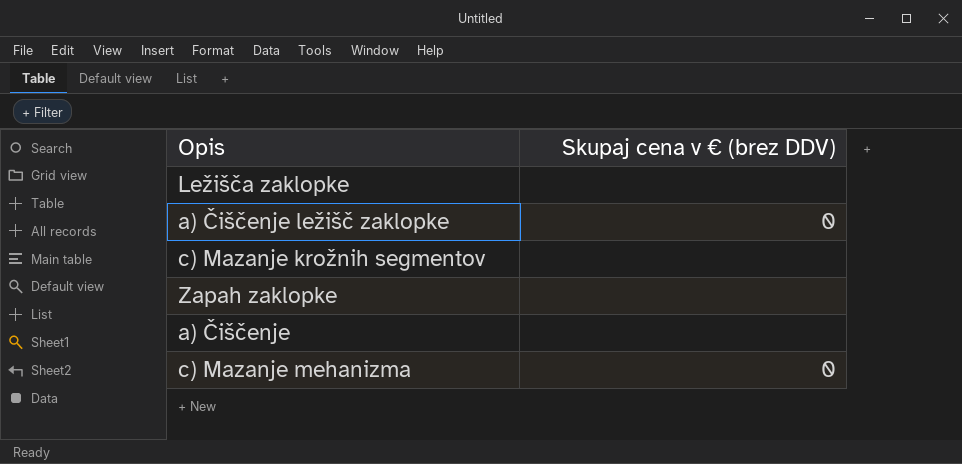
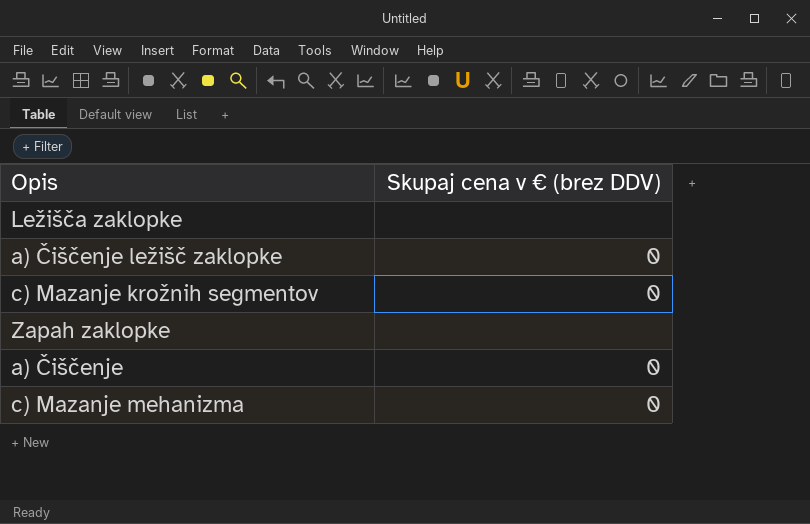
c) Mazanje krožnih segmentov | Skupaj cena v € (brez DDV): none -> 0
a) Čiščenje | Skupaj cena v € (brez DDV): none -> 0

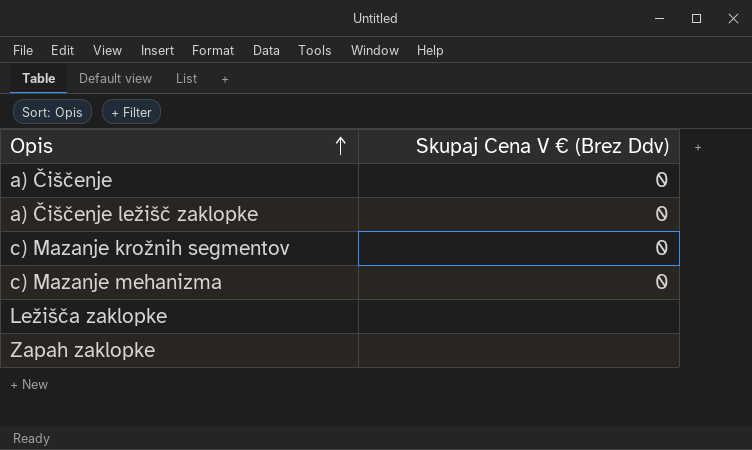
row order: none -> Opis ascending
column name: Skupaj cena v € (brez DDV) -> Skupaj Cena V € (Brez Ddv)

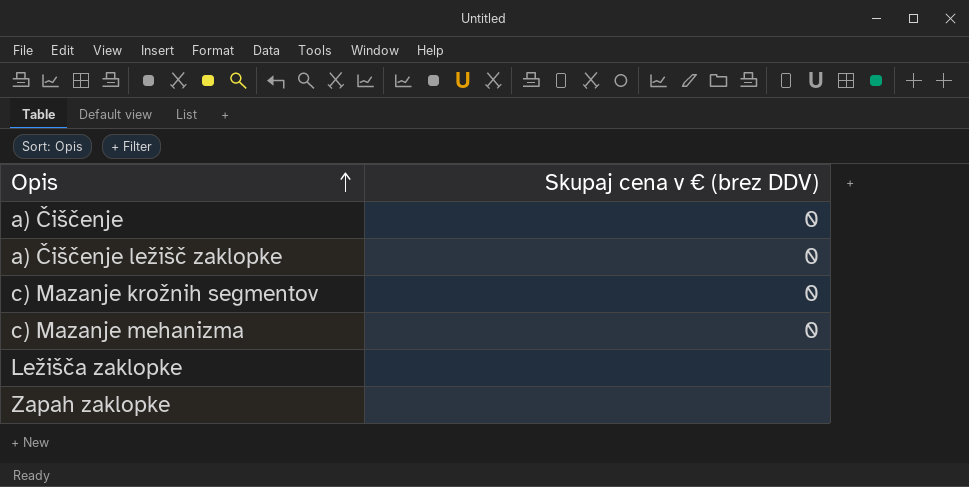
column name: Skupaj Cena V € (Brez Ddv) -> Skupaj cena v € (brez DDV)

